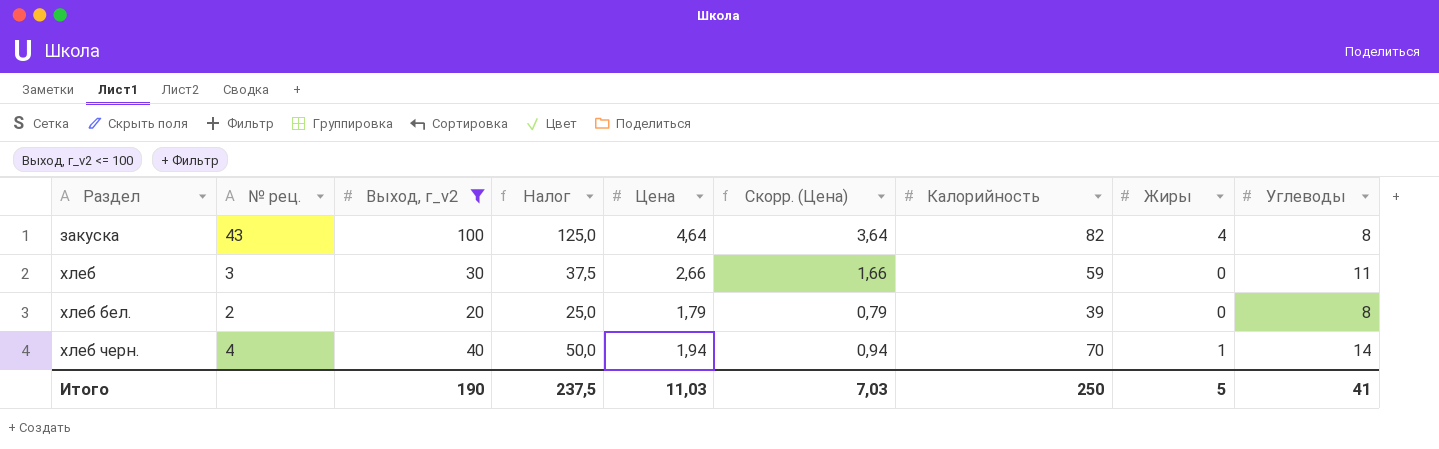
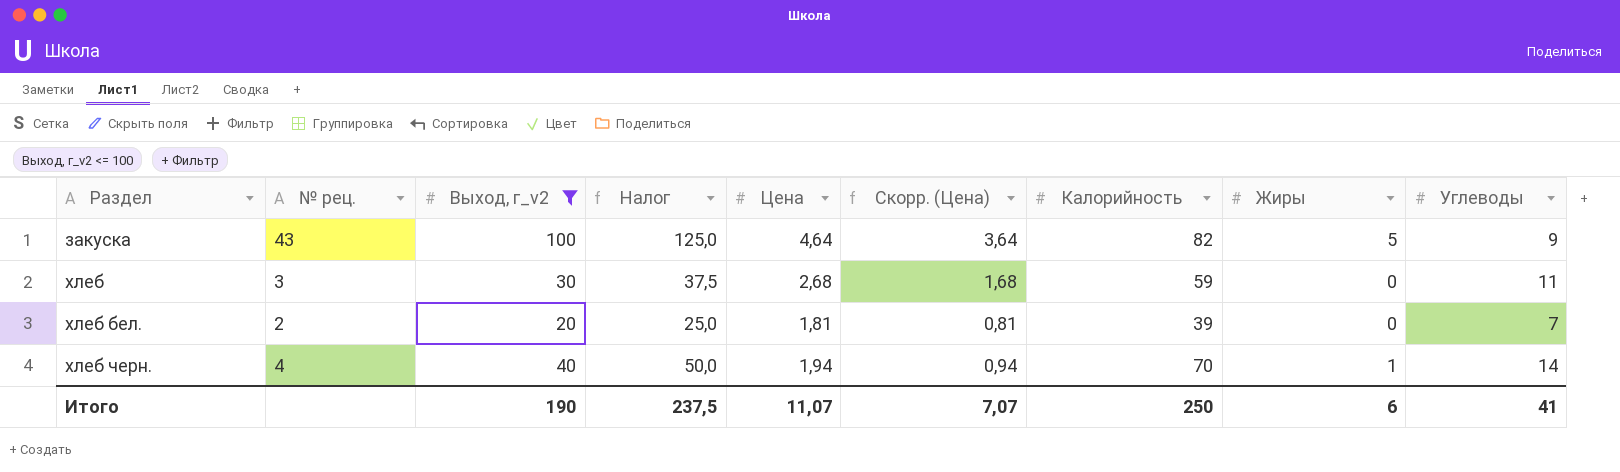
закуска | Жиры: 4 -> 5
закуска | Углеводы: 8 -> 9
хлеб | Цена: 2,66 -> 2,68
хлеб | Скорр. (Цена): 1,66 -> 1,68
хлеб бел. | Цена: 1,79 -> 1,81
хлеб бел. | Скорр. (Цена): 0,79 -> 0,81
хлеб бел. | Углеводы: 8 -> 7
Итого | Цена: 11,03 -> 11,07
Итого | Скорр. (Цена): 7,03 -> 7,07
Итого | Жиры: 5 -> 6

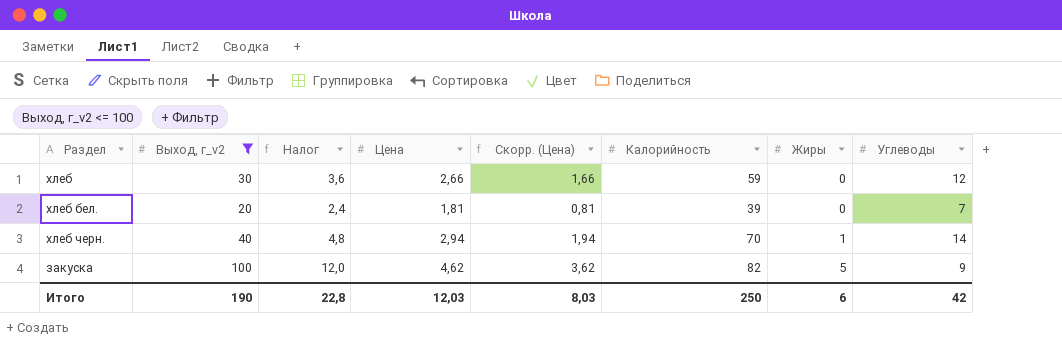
row order: Раздел ascending -> Жиры ascending
column № рец. | position: 2 -> none
column Налог | formula: [Выход, г_v2] * 1,25 -> [Выход, г_v2] * 0,12
хлеб | Цена: 2,68 -> 2,66
хлеб | Скорр. (Цена): 1,68 -> 1,66
хлеб | Углеводы: 11 -> 12
хлеб черн. | Цена: 1,94 -> 2,94
хлеб черн. | Скорр. (Цена): 0,94 -> 1,94
закуска | Цена: 4,64 -> 4,62
закуска | Скорр. (Цена): 3,64 -> 3,62
Итого | Налог: 237,5 -> 22,8
Итого | Цена: 11,07 -> 12,03
Итого | Скорр. (Цена): 7,07 -> 8,03
Итого | Углеводы: 41 -> 42

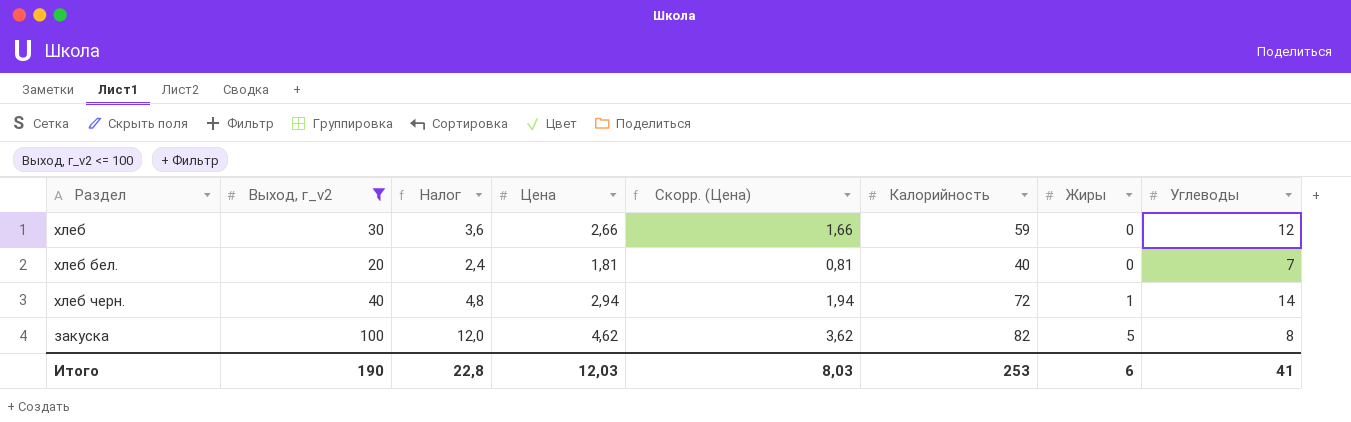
хлеб бел. | Калорийность: 39 -> 40
хлеб черн. | Калорийность: 70 -> 72
закуска | Углеводы: 9 -> 8
Итого | Калорийность: 250 -> 253
Итого | Углеводы: 42 -> 41

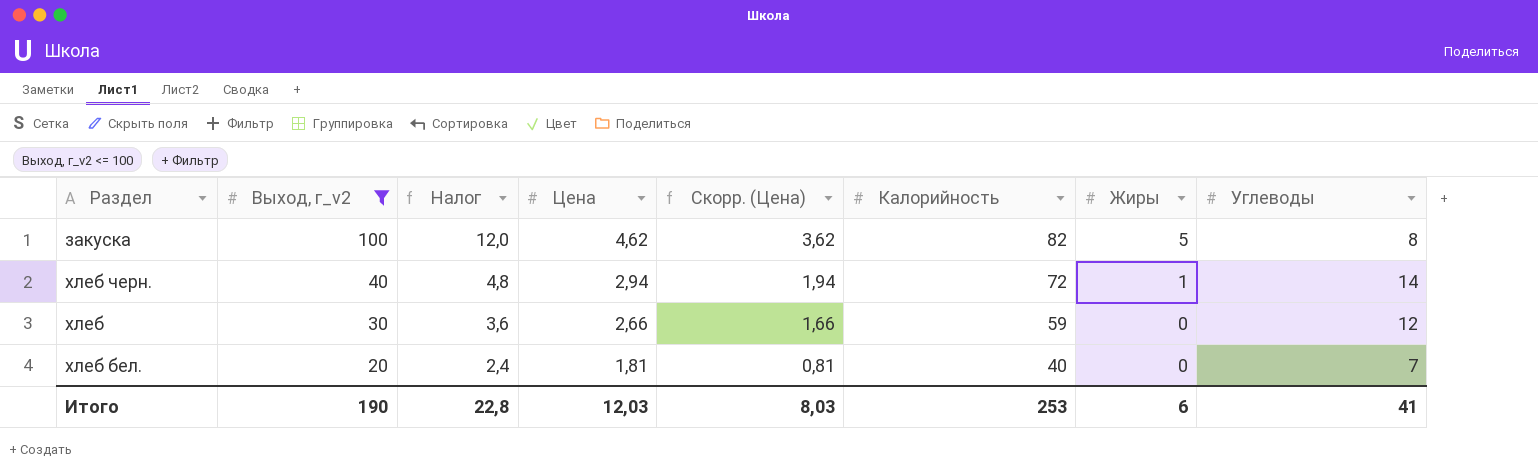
row order: Жиры ascending -> Выход, г_v2 descending

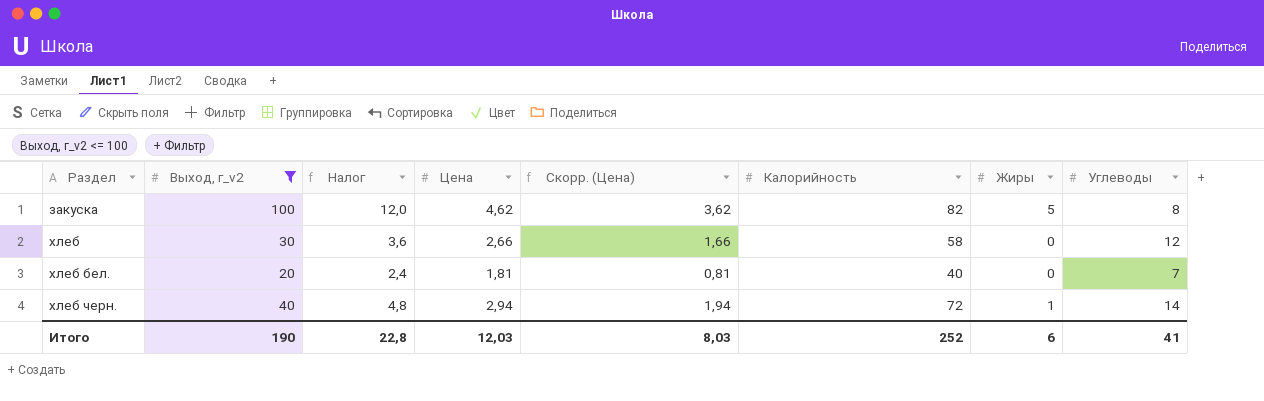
row order: Выход, г_v2 descending -> Раздел ascending
хлеб | Калорийность: 59 -> 58
Итого | Калорийность: 253 -> 252

